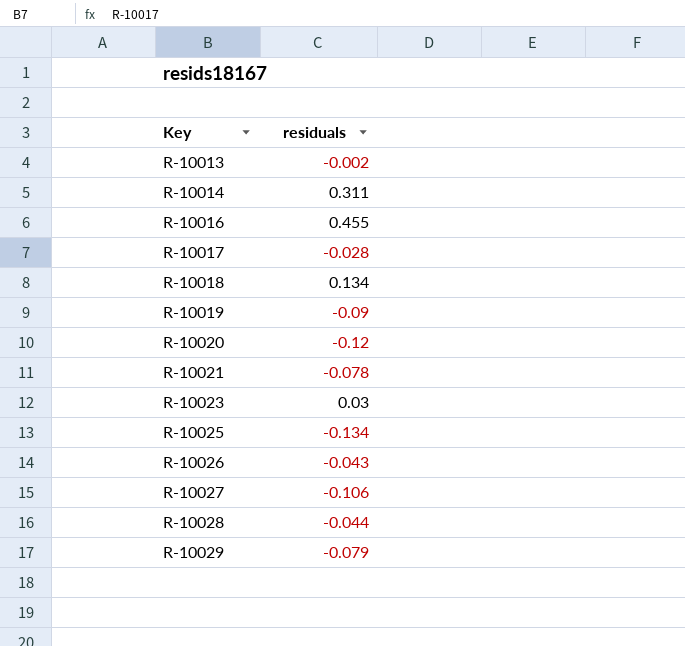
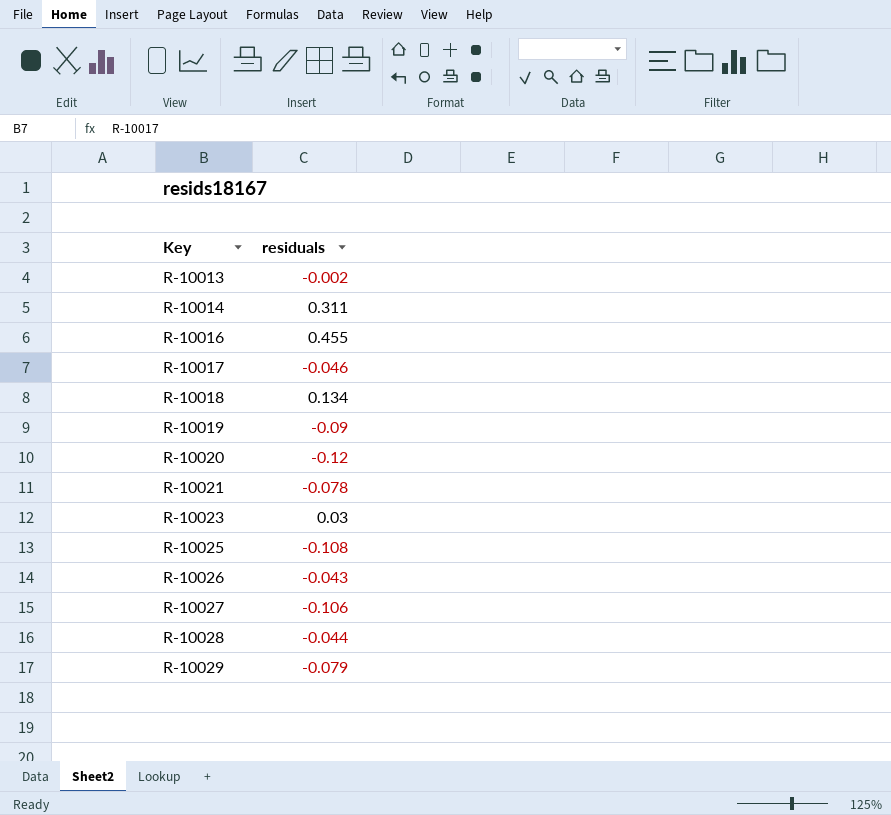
R-10017 | residuals: -0.028 -> -0.046
R-10025 | residuals: -0.134 -> -0.108

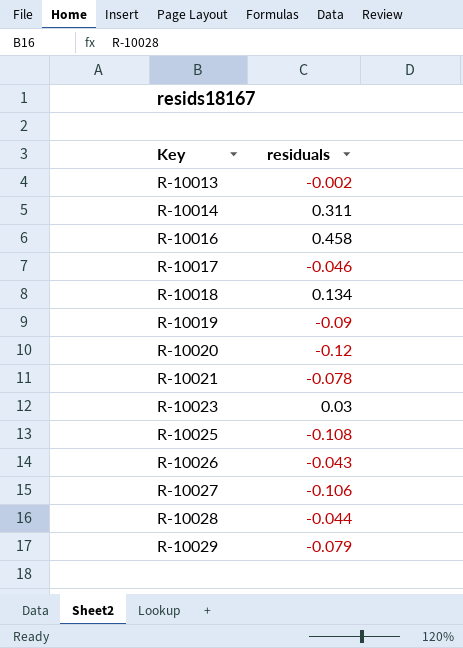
R-10016 | residuals: 0.455 -> 0.458

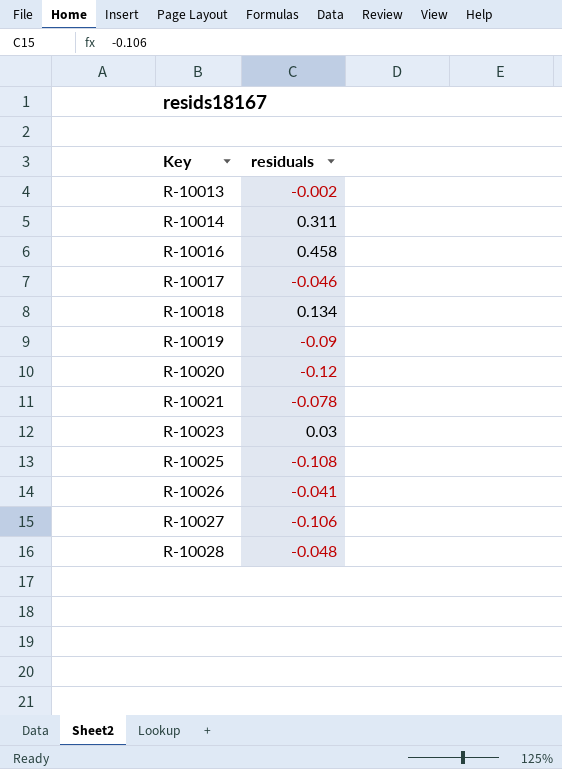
row R-10029: -0.079 -> none
R-10026 | residuals: -0.043 -> -0.041
R-10028 | residuals: -0.044 -> -0.048

